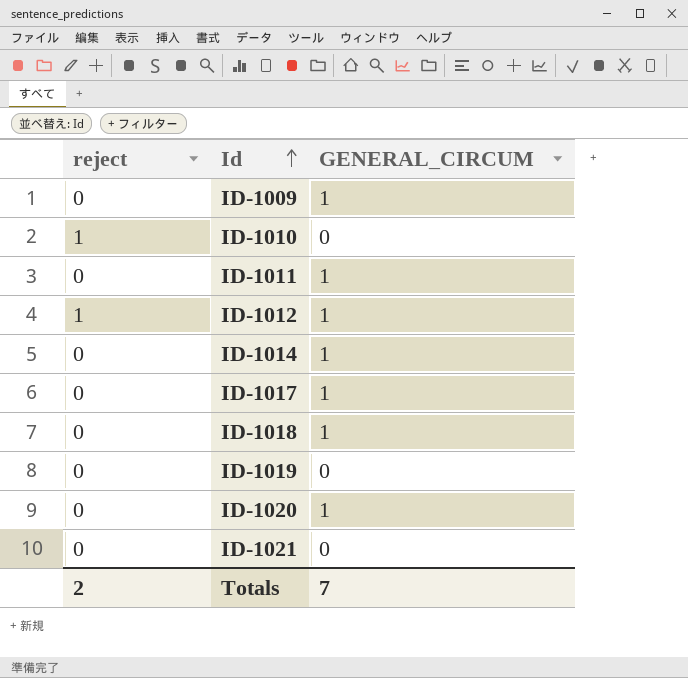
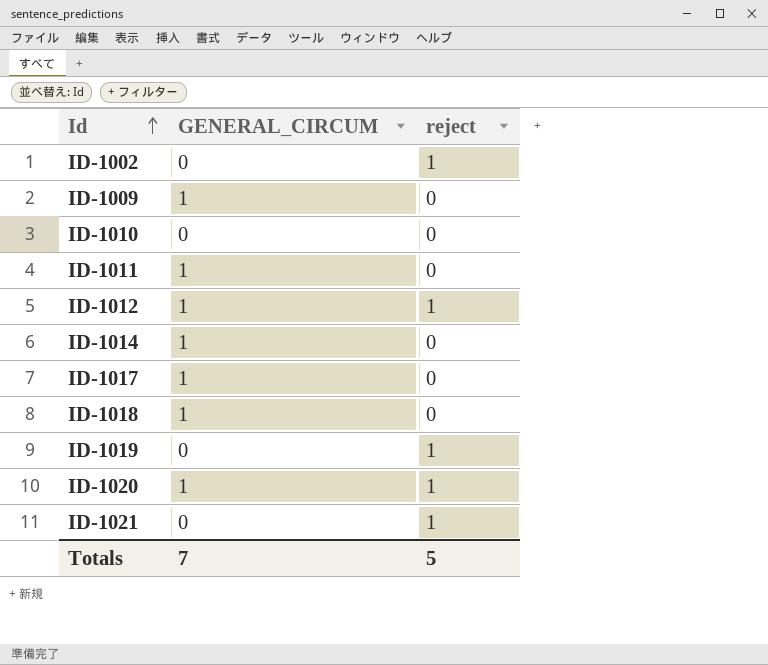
column reject | position: 1 -> 3
row ID-1002: none -> 0 | 1
ID-1010 | reject: 1 -> 0
ID-1019 | reject: 0 -> 1
ID-1020 | reject: 0 -> 1
ID-1021 | reject: 0 -> 1
Totals | reject: 2 -> 5

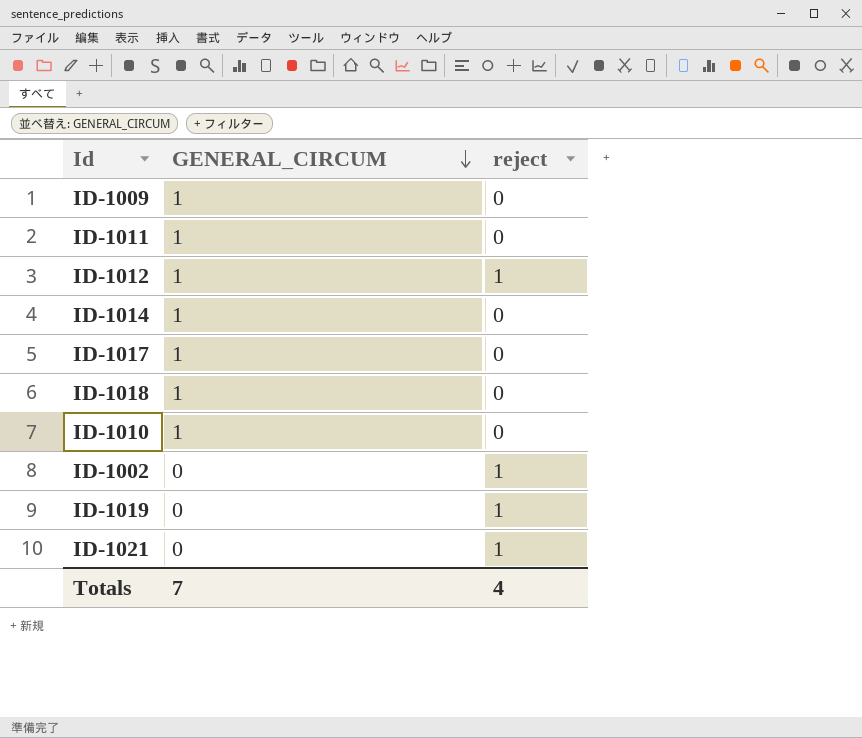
row order: Id ascending -> GENERAL_CIRCUM descending
row ID-1020: 1 | 1 -> none
ID-1010 | GENERAL_CIRCUM: 0 -> 1
Totals | reject: 5 -> 4

